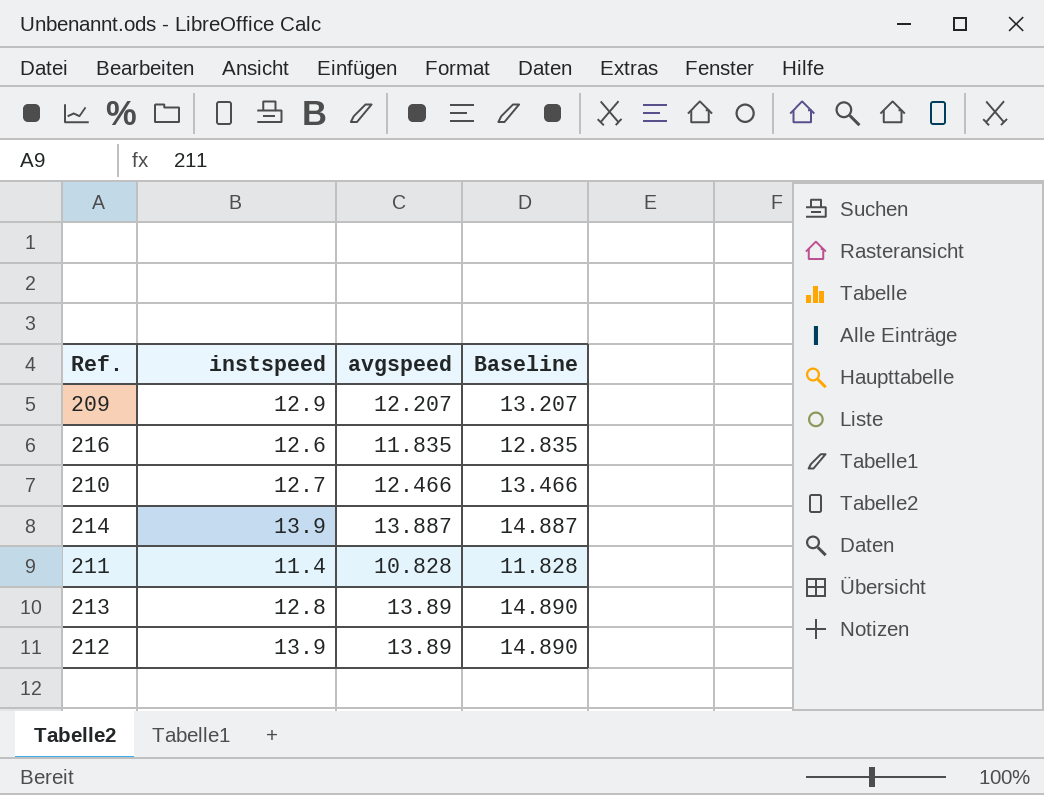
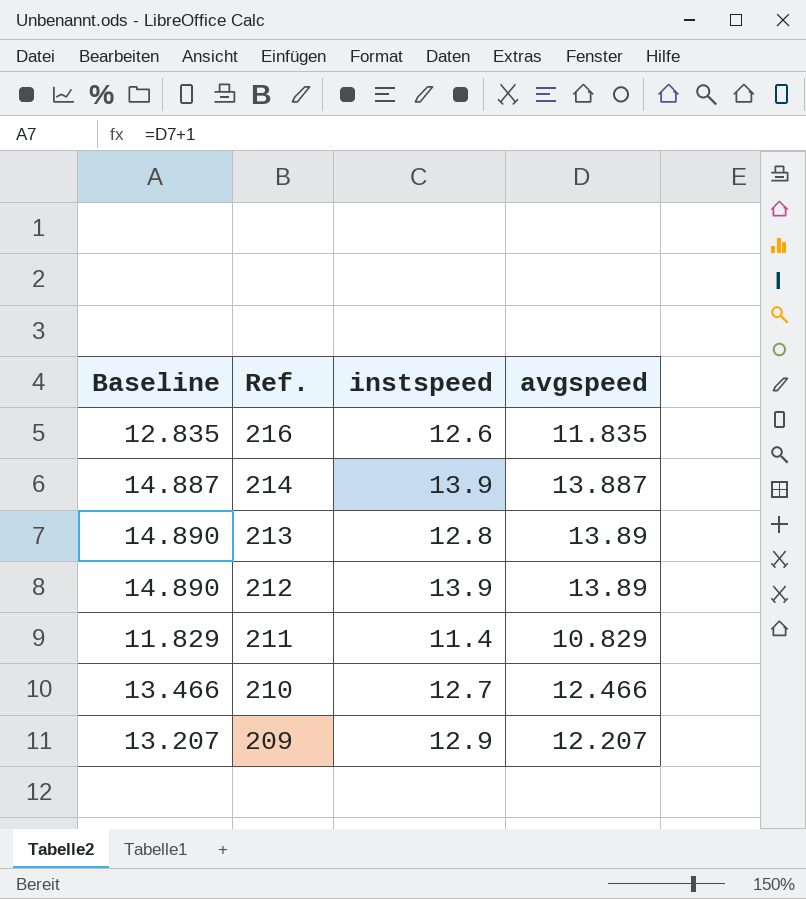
row order: none -> Ref. descending
column Baseline | position: 4 -> 1
211 | Baseline: 11.828 -> 11.829
211 | avgspeed: 10.828 -> 10.829

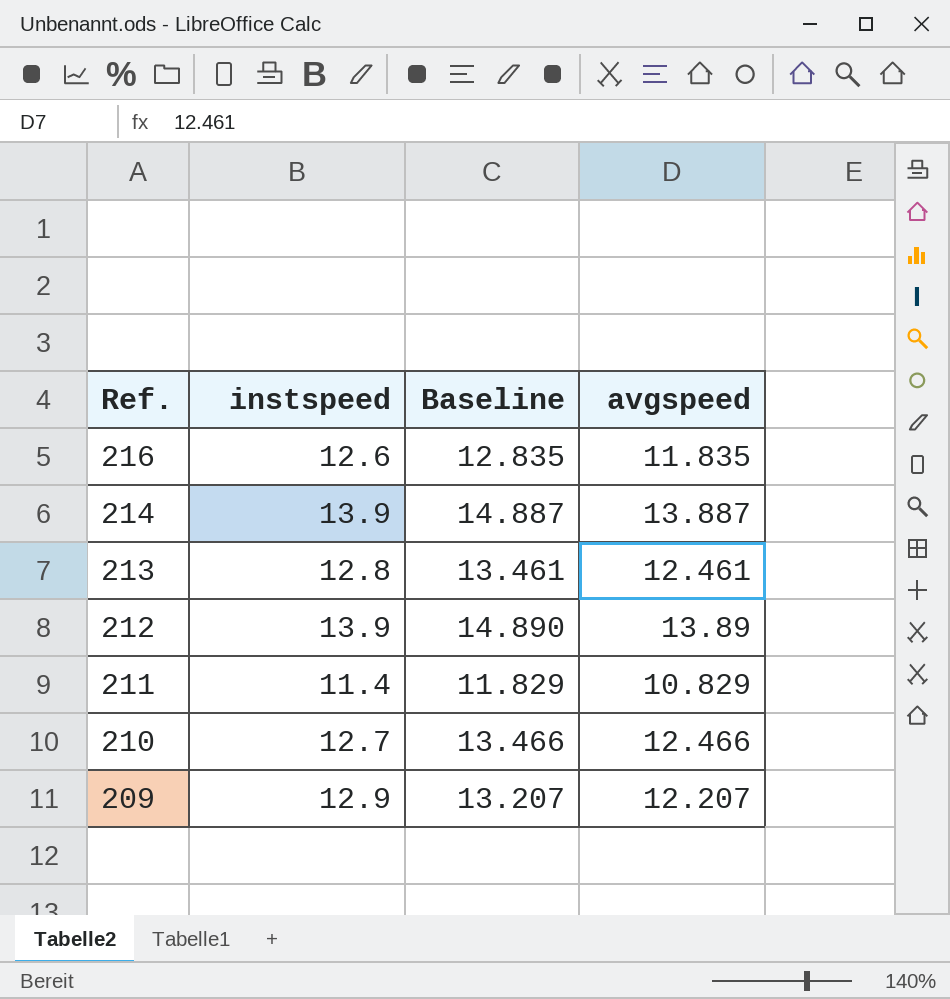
column Baseline | position: 1 -> 3
213 | Baseline: 14.890 -> 13.461
213 | avgspeed: 13.89 -> 12.461

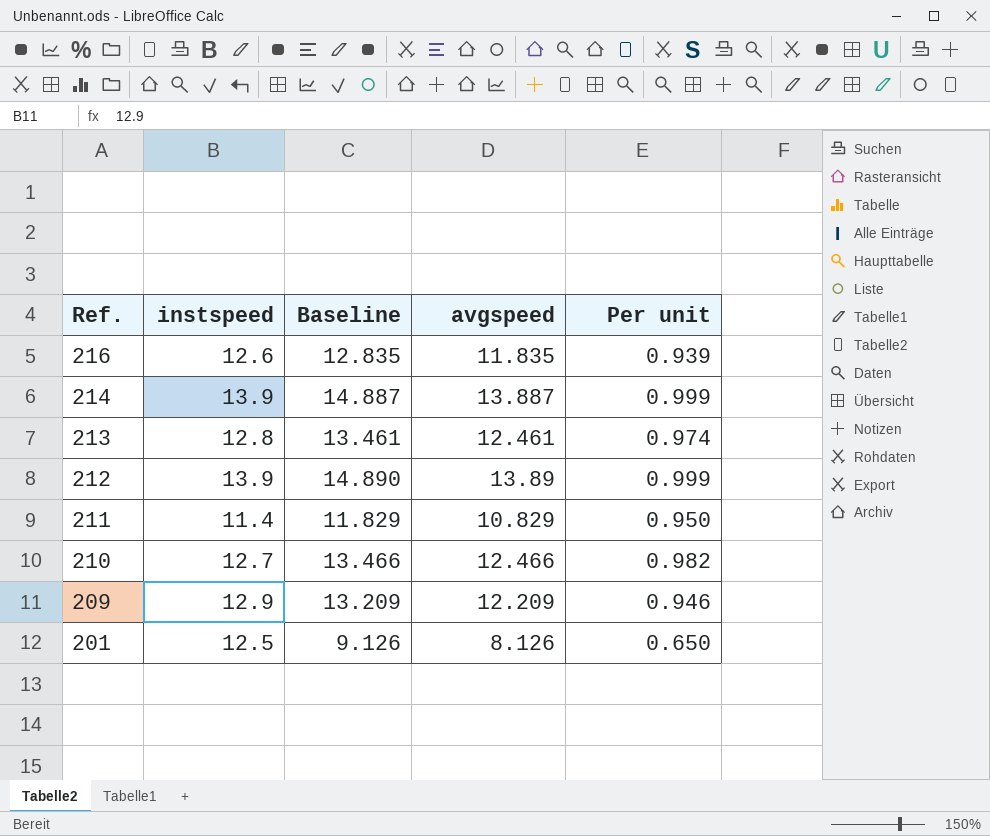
column Per unit | formula: none -> [avgspeed] / [instspeed]
209 | Baseline: 13.207 -> 13.209
209 | avgspeed: 12.207 -> 12.209
row 201: none -> 12.5 | 9.126 | 8.126 | 0.650

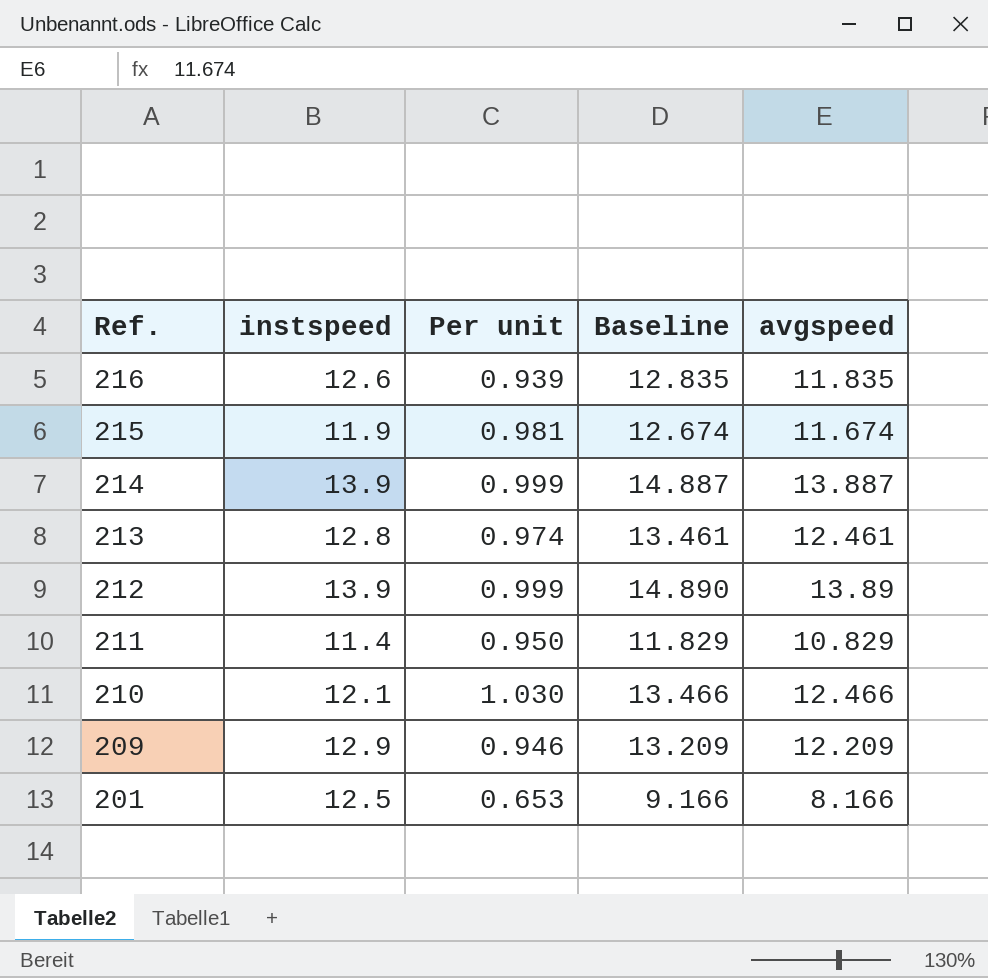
column Per unit | position: 5 -> 3
row 215: none -> 11.9 | 0.981 | 12.674 | 11.674
210 | instspeed: 12.7 -> 12.1
210 | Per unit: 0.982 -> 1.030
201 | Per unit: 0.650 -> 0.653
201 | Baseline: 9.126 -> 9.166
201 | avgspeed: 8.126 -> 8.166

